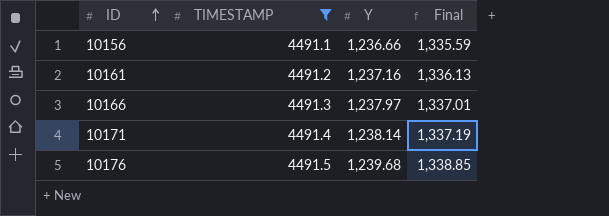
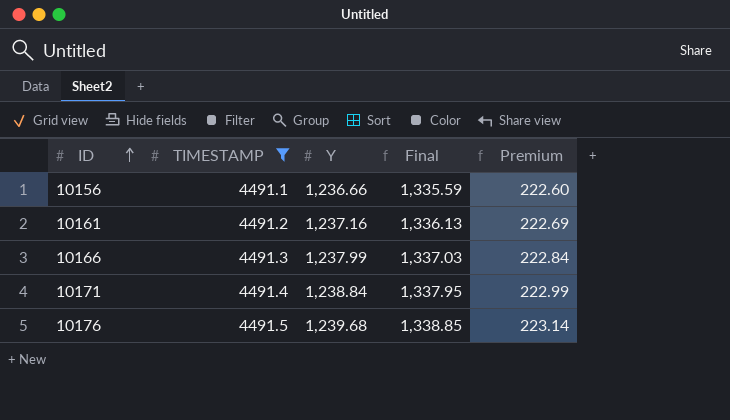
column Premium | formula: none -> [Y] * 0.18
10166 | Y: 1,237.97 -> 1,237.99
10166 | Final: 1,337.01 -> 1,337.03
10171 | Y: 1,238.14 -> 1,238.84
10171 | Final: 1,337.19 -> 1,337.95

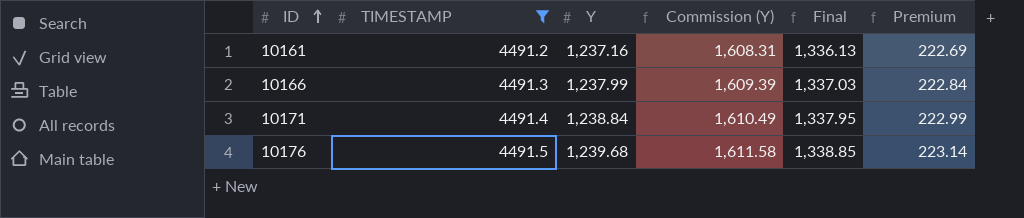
column Commission (Y) | formula: none -> [Y] * 1.3
row 10156: 4491.1 | 1,236.66 | 1,335.59 | 222.60 -> none

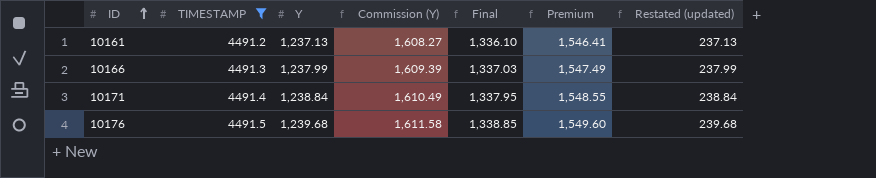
column Premium | formula: [Y] * 0.18 -> [Y] * 1.25
column Restated (updated) | formula: none -> [Y] - 1000
10161 | Y: 1,237.16 -> 1,237.13
10161 | Commission (Y): 1,608.31 -> 1,608.27
10161 | Final: 1,336.13 -> 1,336.10

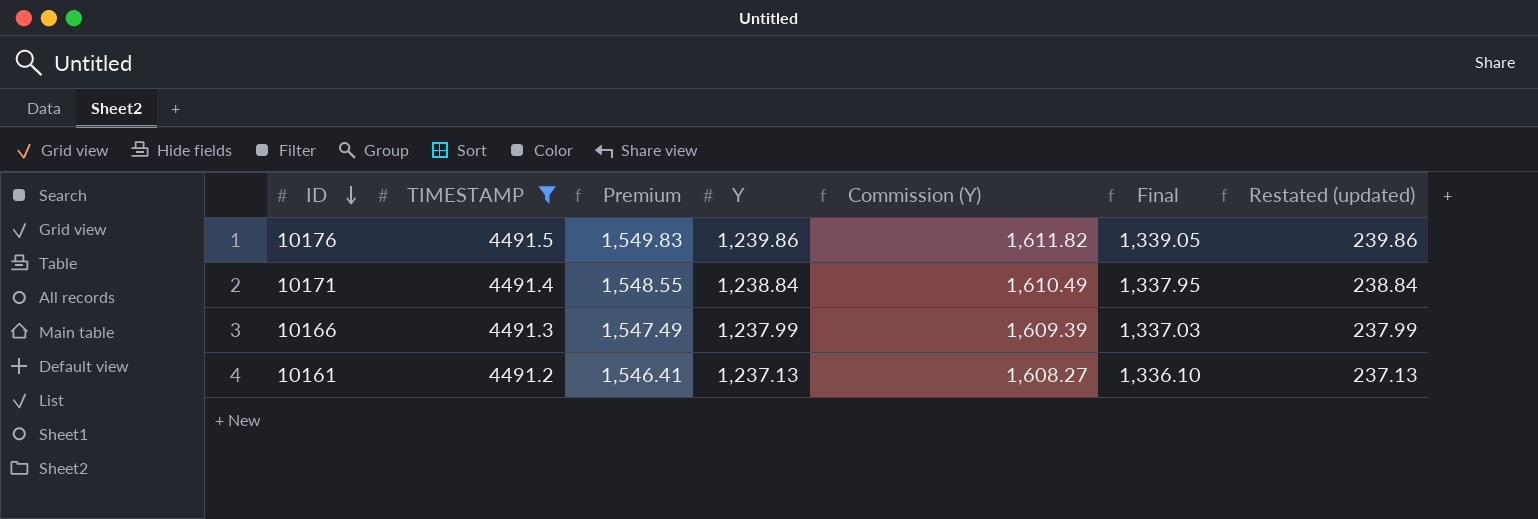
row order: ID ascending -> ID descending
column Premium | position: 6 -> 3
10176 | Premium: 1,549.60 -> 1,549.83
10176 | Y: 1,239.68 -> 1,239.86
10176 | Commission (Y): 1,611.58 -> 1,611.82
10176 | Final: 1,338.85 -> 1,339.05
10176 | Restated (updated): 239.68 -> 239.86

